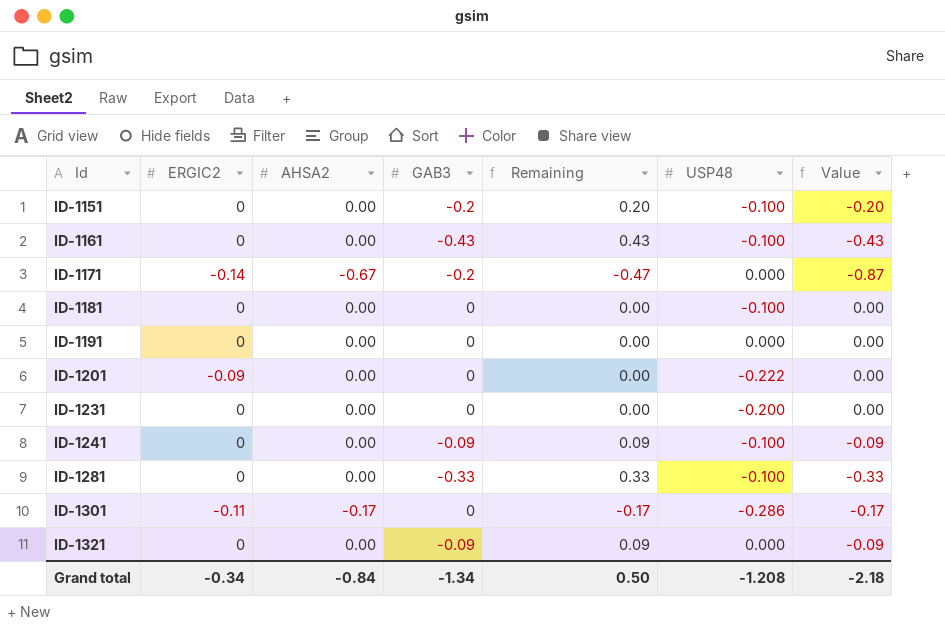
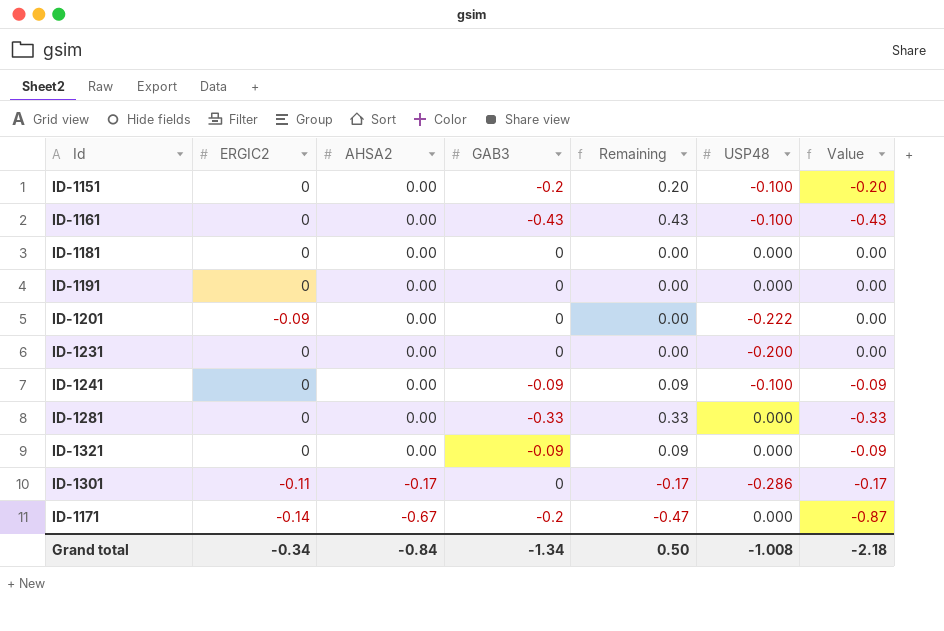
row order: Id ascending -> AHSA2 descending
ID-1181 | USP48: -0.100 -> 0.000
ID-1281 | USP48: -0.100 -> 0.000
Grand total | USP48: -1.208 -> -1.008

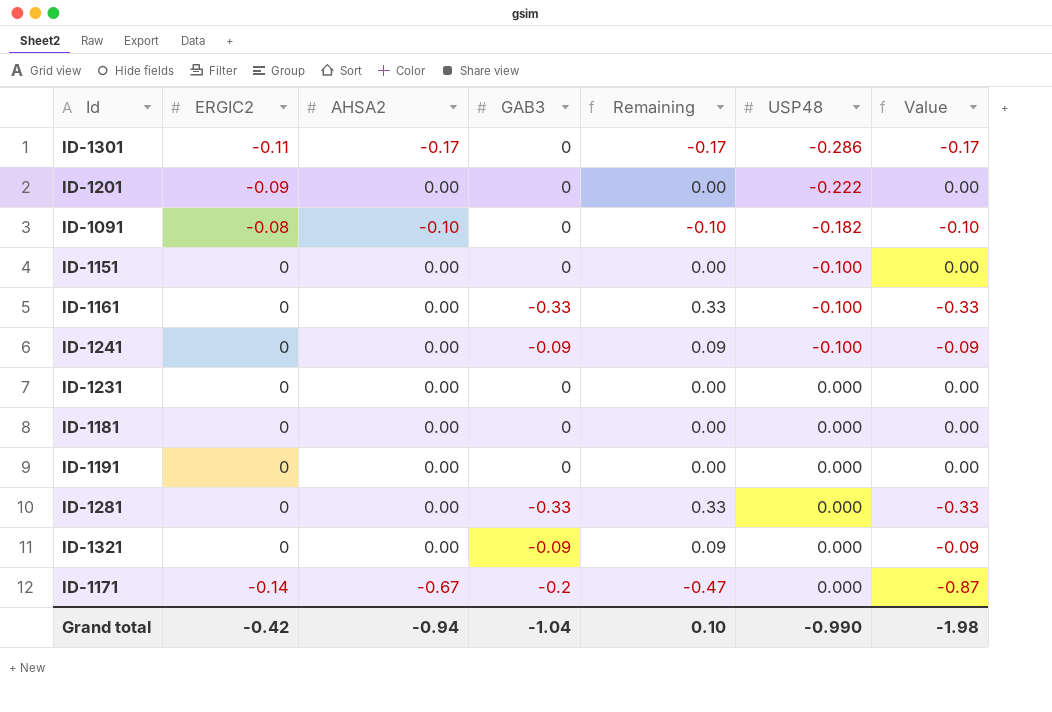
row order: AHSA2 descending -> USP48 ascending
row ID-1091: none -> -0.08 | -0.10 | 0 | -0.10 | -0.182 | -0.10
ID-1151 | GAB3: -0.2 -> 0
ID-1151 | Remaining: 0.20 -> 0.00
ID-1151 | Value: -0.20 -> 0.00
ID-1161 | GAB3: -0.43 -> -0.33
ID-1161 | Remaining: 0.43 -> 0.33
ID-1161 | Value: -0.43 -> -0.33
ID-1231 | USP48: -0.200 -> 0.000
Grand total | ERGIC2: -0.34 -> -0.42
Grand total | AHSA2: -0.84 -> -0.94
Grand total | GAB3: -1.34 -> -1.04
Grand total | Remaining: 0.50 -> 0.10
Grand total | USP48: -1.008 -> -0.990
Grand total | Value: -2.18 -> -1.98

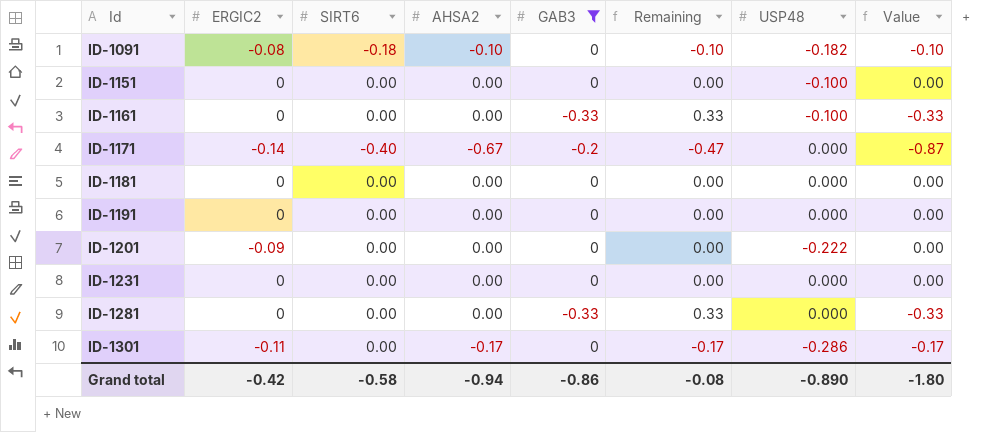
filter: none -> GAB3 != -0.09
row order: USP48 ascending -> Id ascending
column SIRT6 | position: none -> 3
Grand total | GAB3: -1.04 -> -0.86
Grand total | Remaining: 0.10 -> -0.08
Grand total | USP48: -0.990 -> -0.890
Grand total | Value: -1.98 -> -1.80

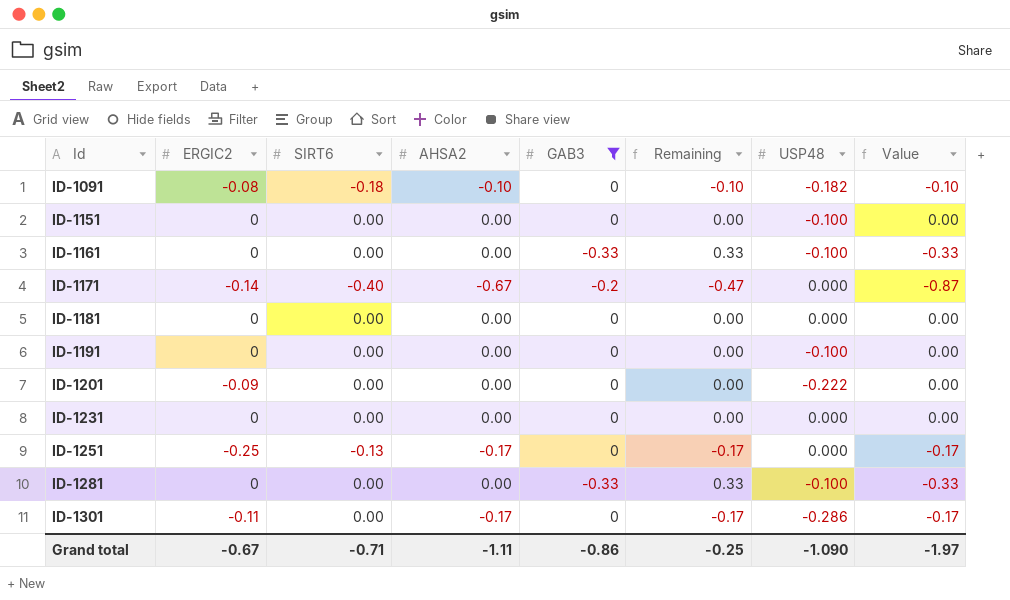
ID-1191 | USP48: 0.000 -> -0.100
row ID-1251: none -> -0.25 | -0.13 | -0.17 | 0 | -0.17 | 0.000 | -0.17
ID-1281 | USP48: 0.000 -> -0.100
Grand total | ERGIC2: -0.42 -> -0.67
Grand total | SIRT6: -0.58 -> -0.71
Grand total | AHSA2: -0.94 -> -1.11
Grand total | Remaining: -0.08 -> -0.25
Grand total | USP48: -0.890 -> -1.090
Grand total | Value: -1.80 -> -1.97

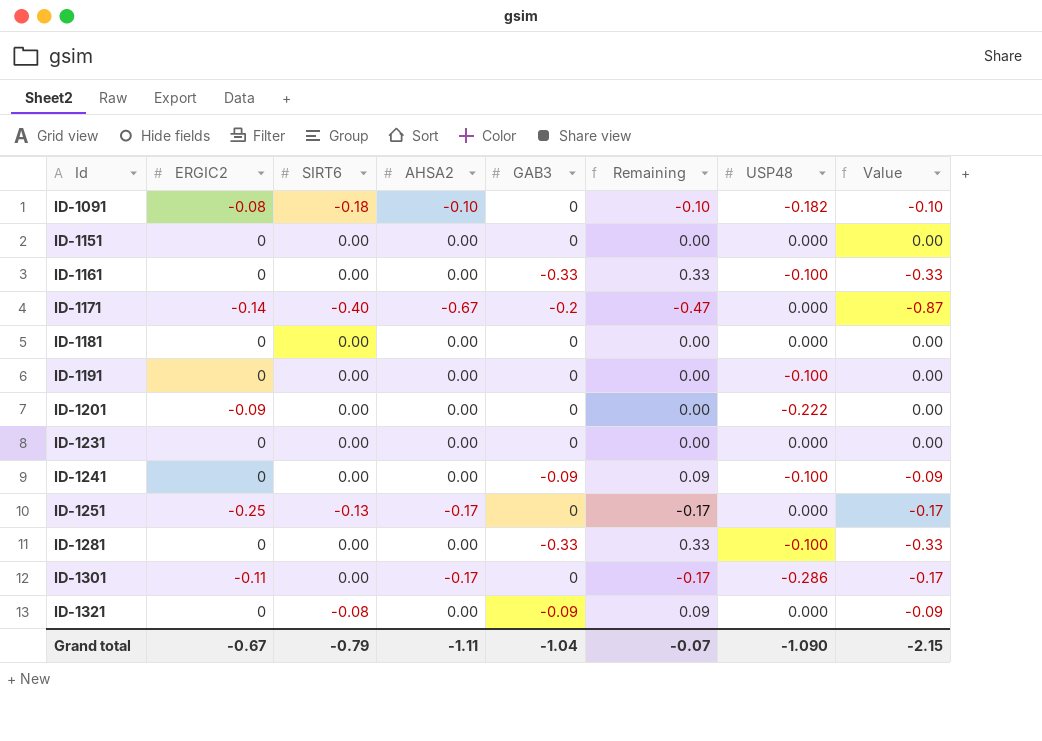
filter: GAB3 != -0.09 -> none
ID-1151 | USP48: -0.100 -> 0.000
Grand total | SIRT6: -0.71 -> -0.79
Grand total | GAB3: -0.86 -> -1.04
Grand total | Remaining: -0.25 -> -0.07
Grand total | Value: -1.97 -> -2.15

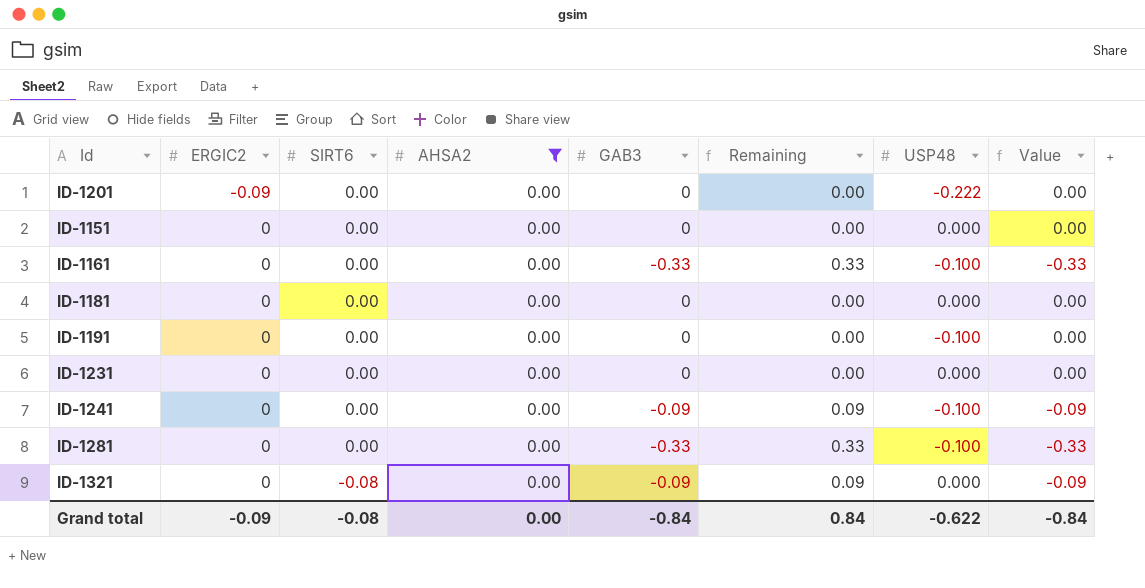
filter: none -> AHSA2 = 0.00
row order: Id ascending -> ERGIC2 ascending
Grand total | ERGIC2: -0.67 -> -0.09
Grand total | SIRT6: -0.79 -> -0.08
Grand total | AHSA2: -1.11 -> 0.00
Grand total | GAB3: -1.04 -> -0.84
Grand total | Remaining: -0.07 -> 0.84
Grand total | USP48: -1.090 -> -0.622
Grand total | Value: -2.15 -> -0.84

